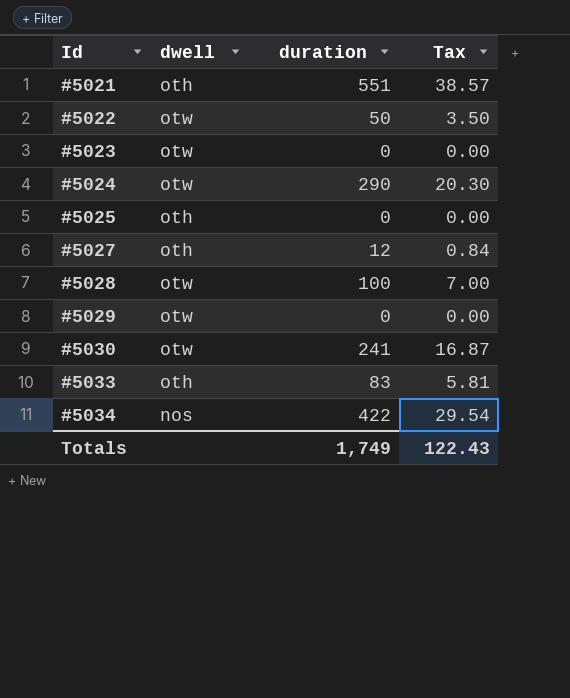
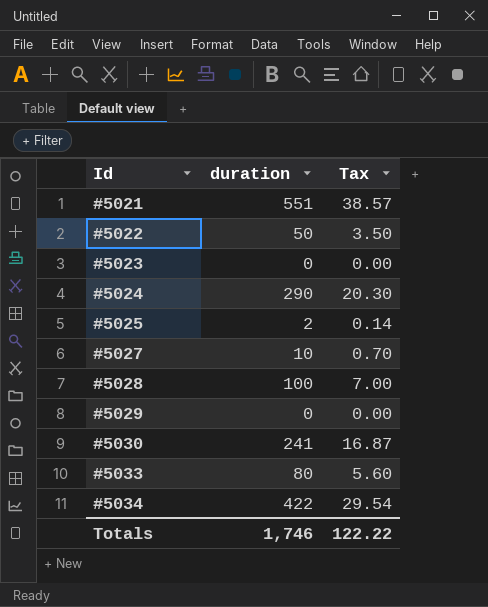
column dwell | position: 2 -> none
#5025 | duration: 0 -> 2
#5025 | Tax: 0.00 -> 0.14
#5027 | duration: 12 -> 10
#5027 | Tax: 0.84 -> 0.70
#5033 | duration: 83 -> 80
#5033 | Tax: 5.81 -> 5.60
Totals | duration: 1,749 -> 1,746
Totals | Tax: 122.43 -> 122.22

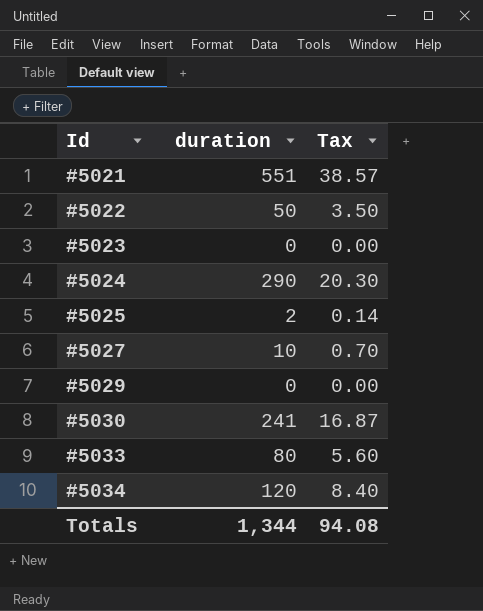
row #5028: 100 | 7.00 -> none
#5034 | duration: 422 -> 120
#5034 | Tax: 29.54 -> 8.40
Totals | duration: 1,746 -> 1,344
Totals | Tax: 122.22 -> 94.08

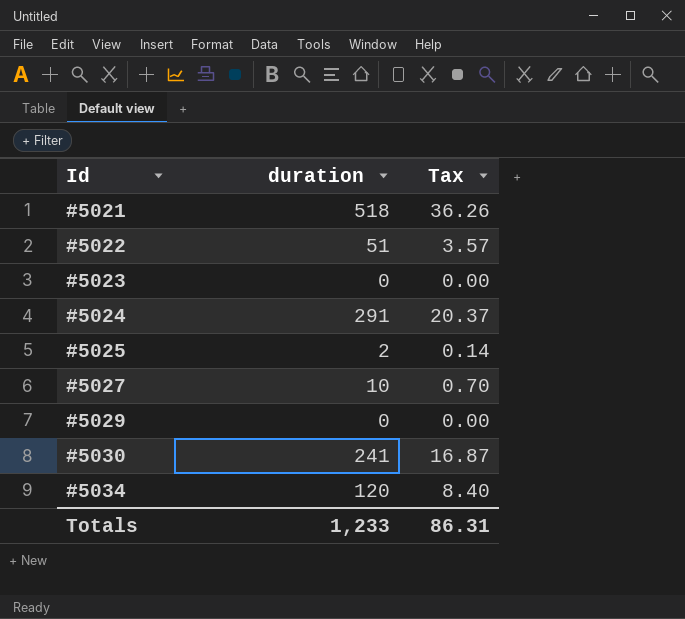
row #5033: 80 | 5.60 -> none
#5021 | duration: 551 -> 518
#5021 | Tax: 38.57 -> 36.26
#5022 | duration: 50 -> 51
#5022 | Tax: 3.50 -> 3.57
#5024 | duration: 290 -> 291
#5024 | Tax: 20.30 -> 20.37
Totals | duration: 1,344 -> 1,233
Totals | Tax: 94.08 -> 86.31

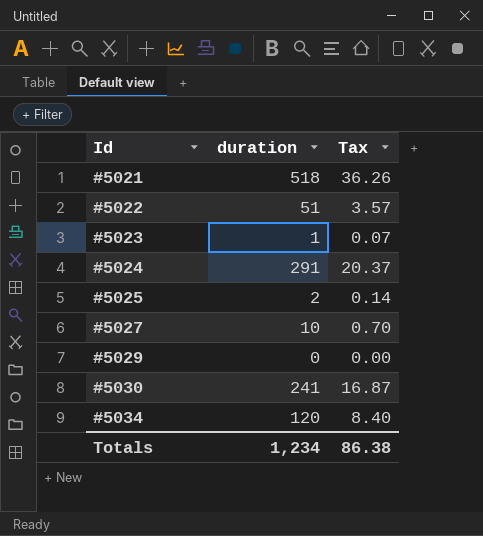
#5023 | duration: 0 -> 1
#5023 | Tax: 0.00 -> 0.07
Totals | duration: 1,233 -> 1,234
Totals | Tax: 86.31 -> 86.38

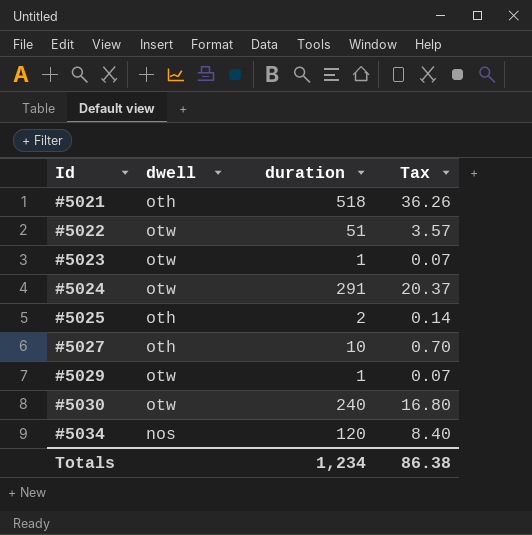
column dwell | position: none -> 2
#5029 | duration: 0 -> 1
#5029 | Tax: 0.00 -> 0.07
#5030 | duration: 241 -> 240
#5030 | Tax: 16.87 -> 16.80

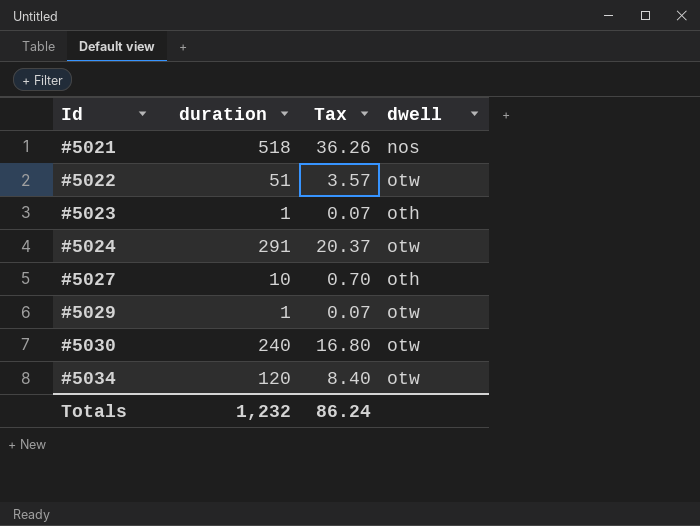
column dwell | position: 2 -> 4
row #5025: oth | 2 | 0.14 -> none
#5021 | dwell: oth -> nos
#5023 | dwell: otw -> oth
#5034 | dwell: nos -> otw
Totals | duration: 1,234 -> 1,232
Totals | Tax: 86.38 -> 86.24

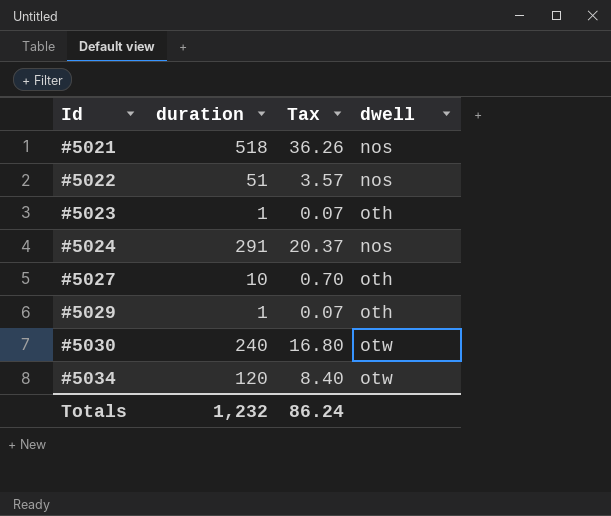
#5022 | dwell: otw -> nos
#5024 | dwell: otw -> nos
#5029 | dwell: otw -> oth

